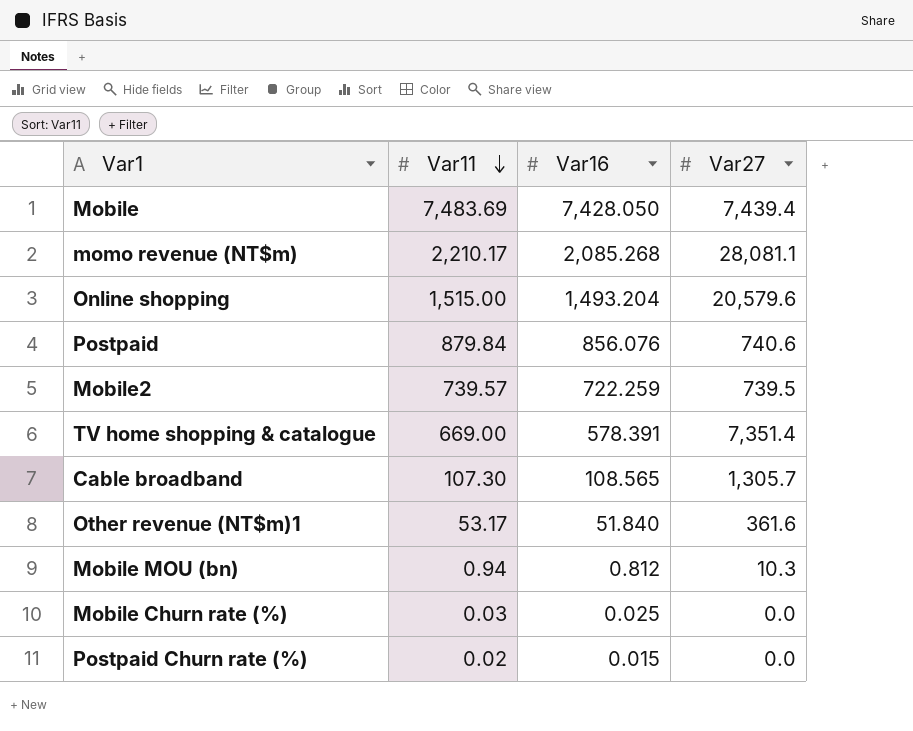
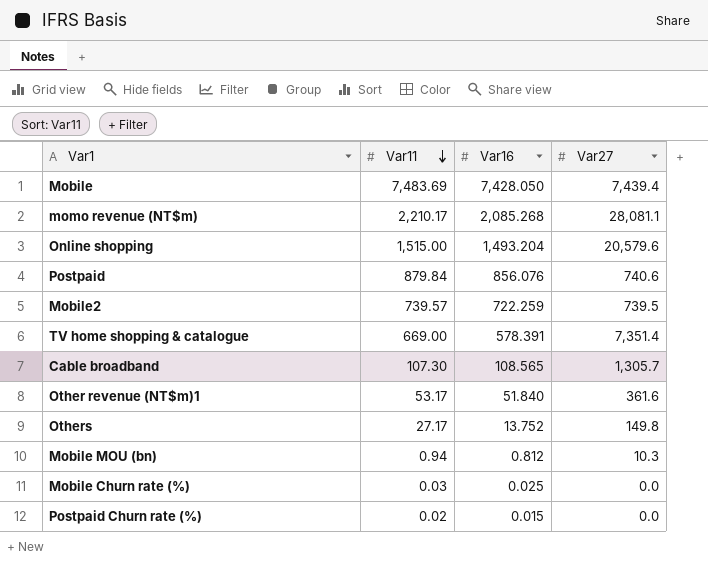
row Others: none -> 27.17 | 13.752 | 149.8

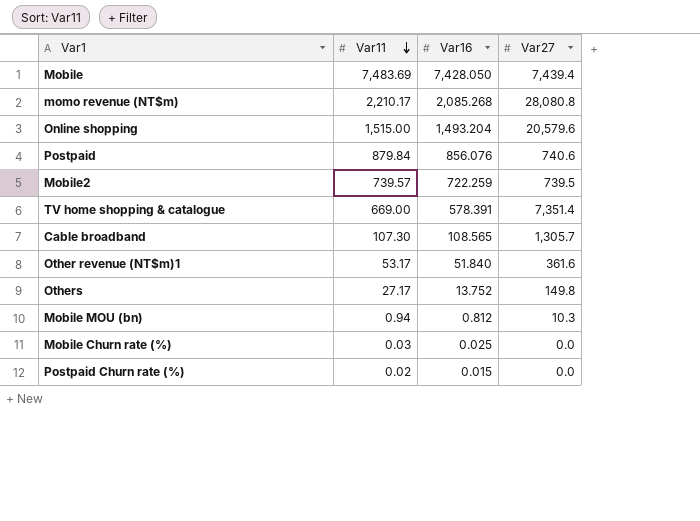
momo revenue (NT$m) | Var27: 28,081.1 -> 28,080.8

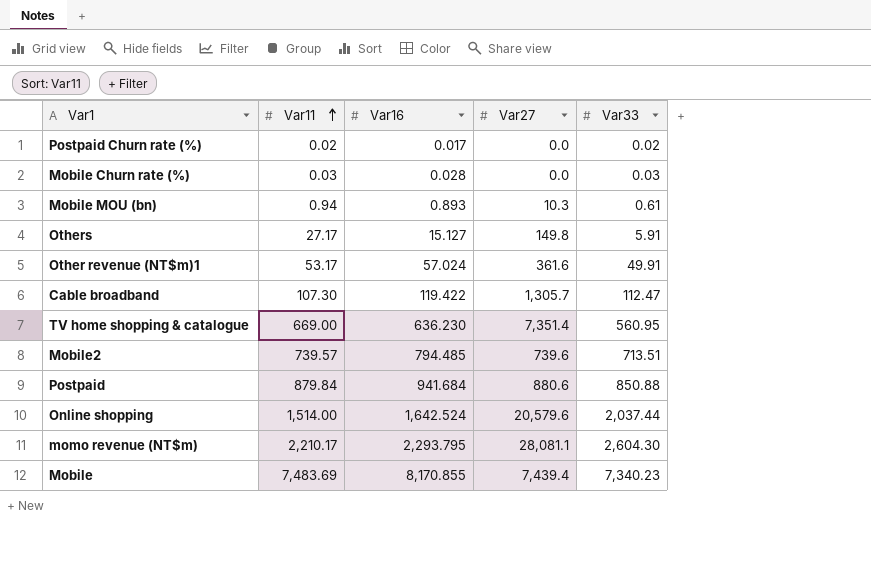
row order: Var11 descending -> Var11 ascending
column Var33 | position: none -> 5
Postpaid Churn rate (%) | Var16: 0.015 -> 0.017
Mobile Churn rate (%) | Var16: 0.025 -> 0.028
Mobile MOU (bn) | Var16: 0.812 -> 0.893
Others | Var16: 13.752 -> 15.127
Other revenue (NT$m)1 | Var16: 51.840 -> 57.024
Cable broadband | Var16: 108.565 -> 119.422
TV home shopping & catalogue | Var16: 578.391 -> 636.230
Mobile2 | Var16: 722.259 -> 794.485
Mobile2 | Var27: 739.5 -> 739.6
Postpaid | Var16: 856.076 -> 941.684
Postpaid | Var27: 740.6 -> 880.6
Online shopping | Var11: 1,515.00 -> 1,514.00
Online shopping | Var16: 1,493.204 -> 1,642.524
momo revenue (NT$m) | Var16: 2,085.268 -> 2,293.795
momo revenue (NT$m) | Var27: 28,080.8 -> 28,081.1
Mobile | Var16: 7,428.050 -> 8,170.855

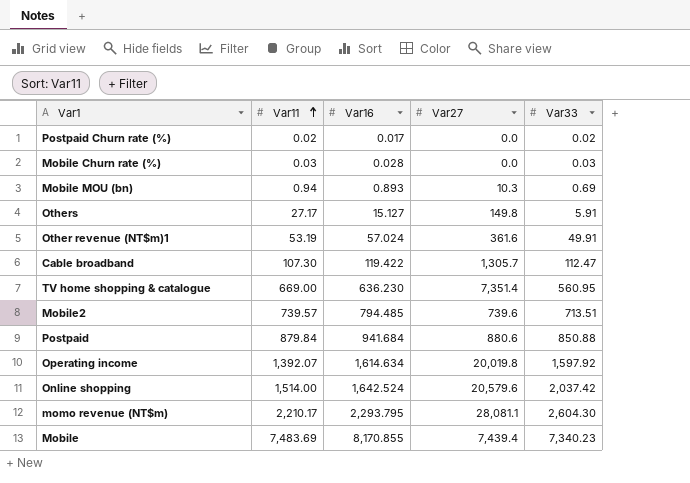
Mobile MOU (bn) | Var33: 0.61 -> 0.69
Other revenue (NT$m)1 | Var11: 53.17 -> 53.19
row Operating income: none -> 1,392.07 | 1,614.634 | 20,019.8 | 1,597.92
Online shopping | Var33: 2,037.44 -> 2,037.42

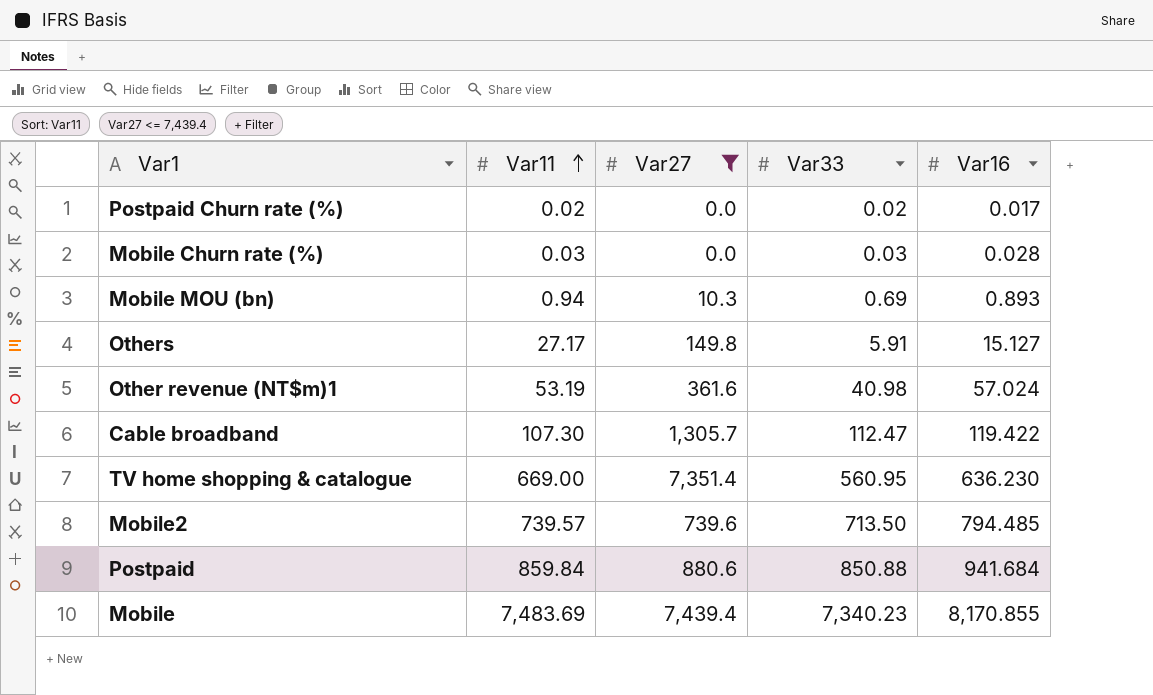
filter: none -> Var27 <= 7,439.4
column Var16 | position: 3 -> 5
Other revenue (NT$m)1 | Var33: 49.91 -> 40.98
Mobile2 | Var33: 713.51 -> 713.50
Postpaid | Var11: 879.84 -> 859.84

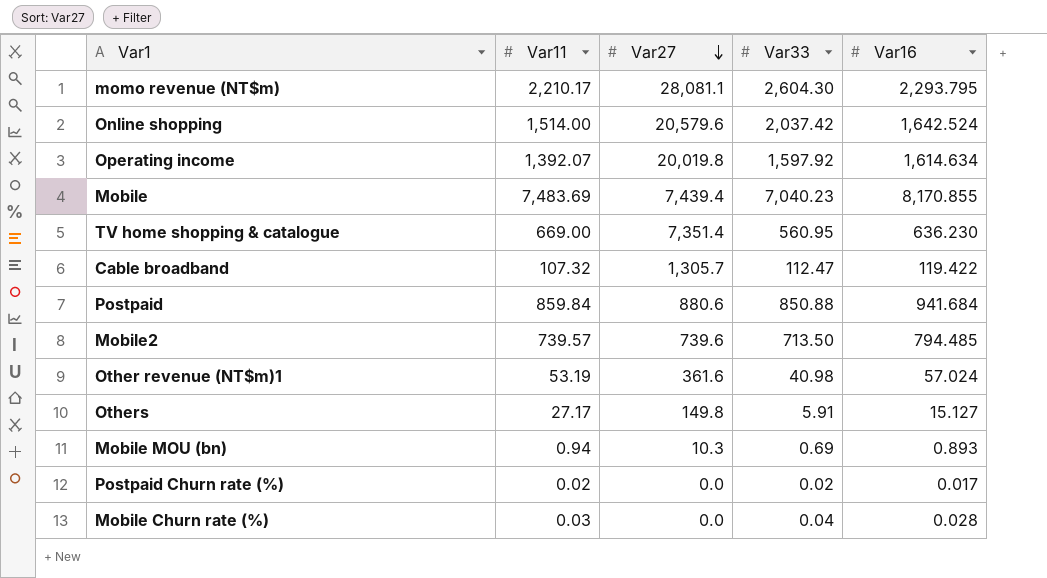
filter: Var27 <= 7,439.4 -> none
row order: Var11 ascending -> Var27 descending
Mobile | Var33: 7,340.23 -> 7,040.23
Cable broadband | Var11: 107.30 -> 107.32
Mobile Churn rate (%) | Var33: 0.03 -> 0.04

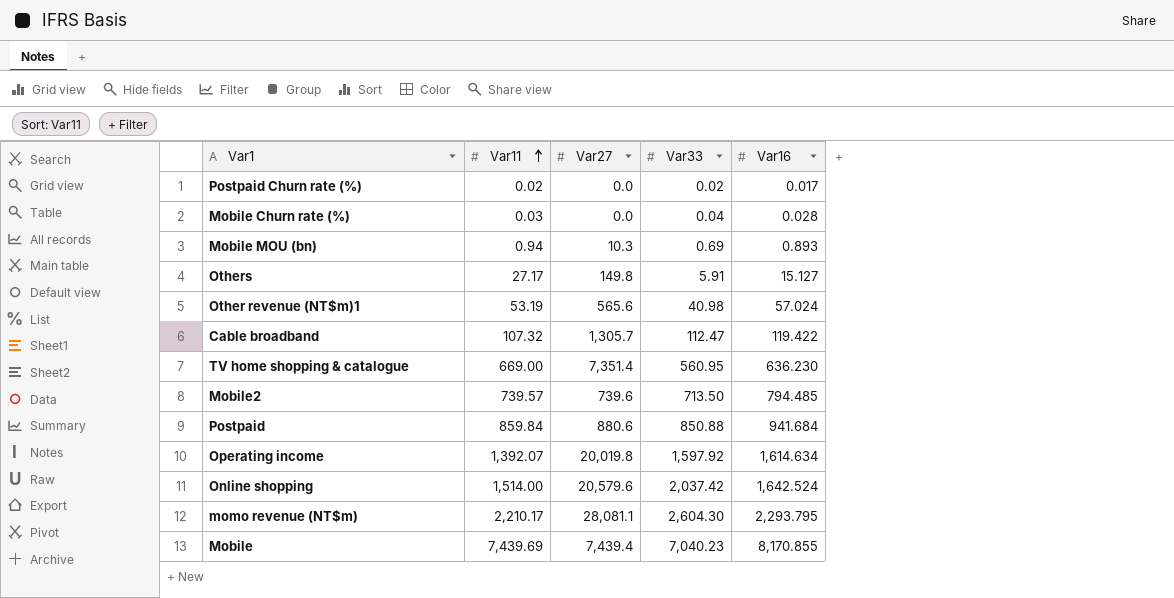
row order: Var27 descending -> Var11 ascending
Other revenue (NT$m)1 | Var27: 361.6 -> 565.6
Mobile | Var11: 7,483.69 -> 7,439.69

